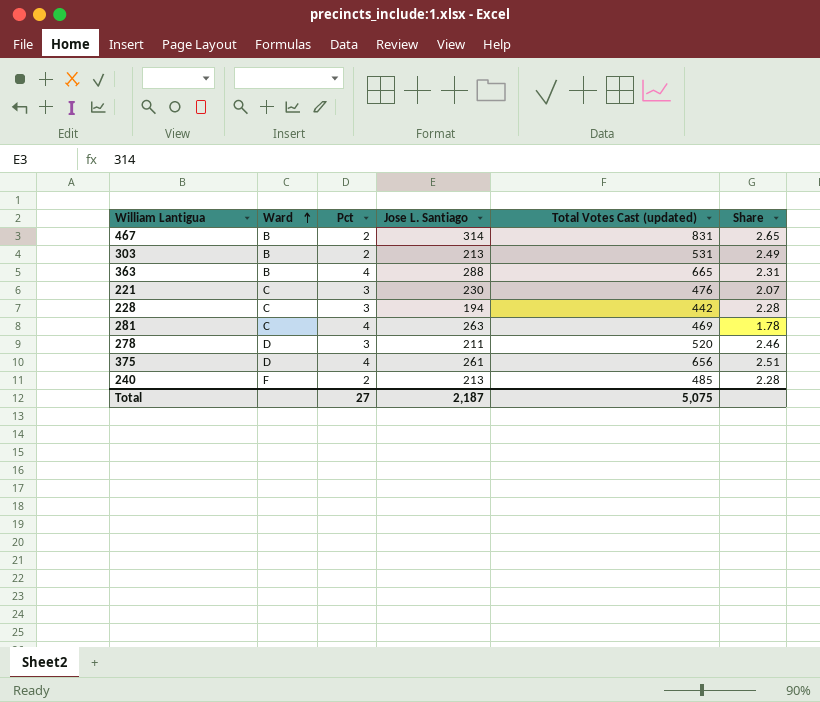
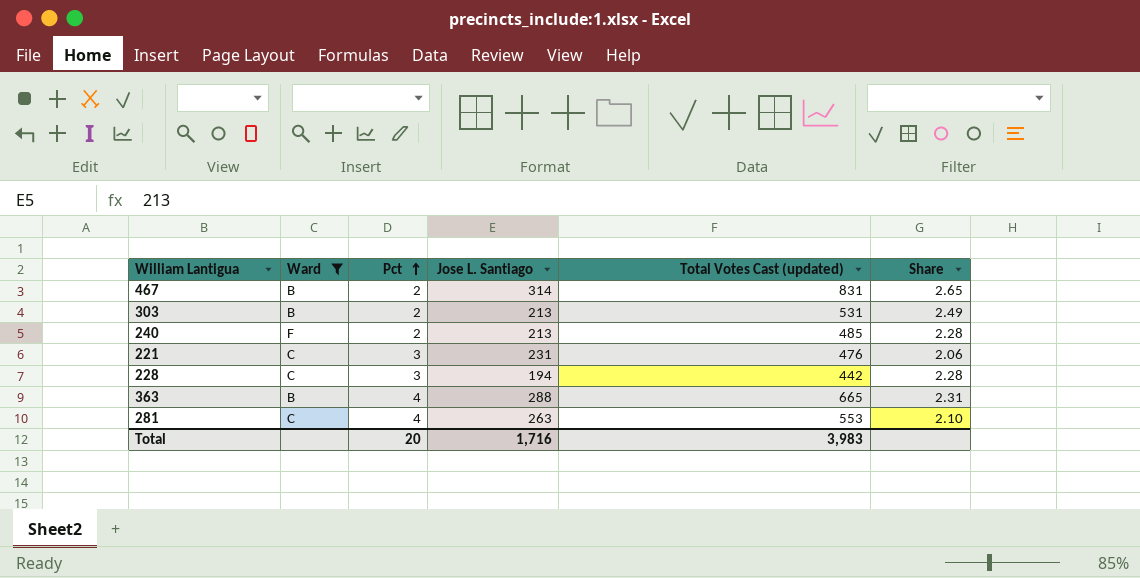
filter: none -> Ward != D
row order: Ward ascending -> Pct ascending
221 | Jose L. Santiago: 230 -> 231
221 | Share: 2.07 -> 2.06
281 | Total Votes Cast (updated): 469 -> 553
281 | Share: 1.78 -> 2.10
Total | Pct: 27 -> 20
Total | Jose L. Santiago: 2,187 -> 1,716
Total | Total Votes Cast (updated): 5,075 -> 3,983

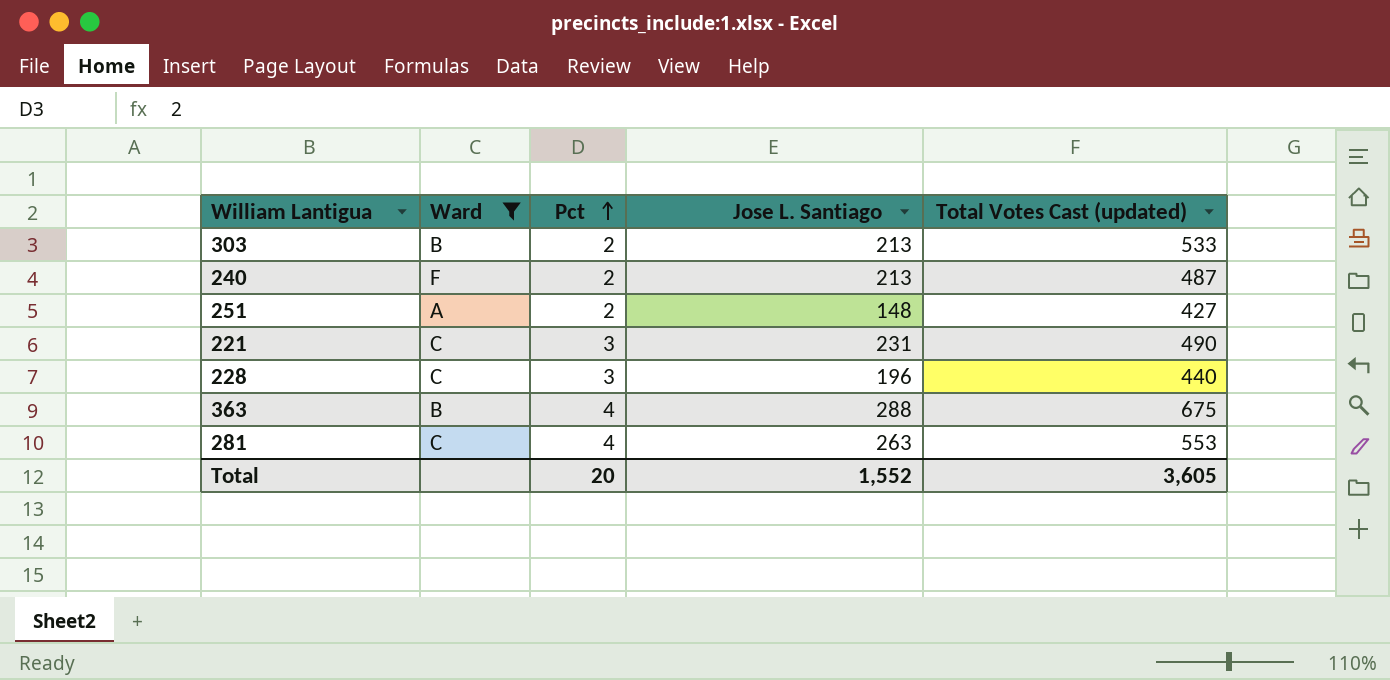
column Share | formula: [Total Votes Cast (updated)] / [Jose L. Santiago] -> none
row 467: B | 2 | 314 | 831 | 2.65 -> none
303 | Total Votes Cast (updated): 531 -> 533
240 | Total Votes Cast (updated): 485 -> 487
row 251: none -> A | 2 | 148 | 427
221 | Total Votes Cast (updated): 476 -> 490
228 | Jose L. Santiago: 194 -> 196
228 | Total Votes Cast (updated): 442 -> 440
363 | Total Votes Cast (updated): 665 -> 675
Total | Jose L. Santiago: 1,716 -> 1,552
Total | Total Votes Cast (updated): 3,983 -> 3,605

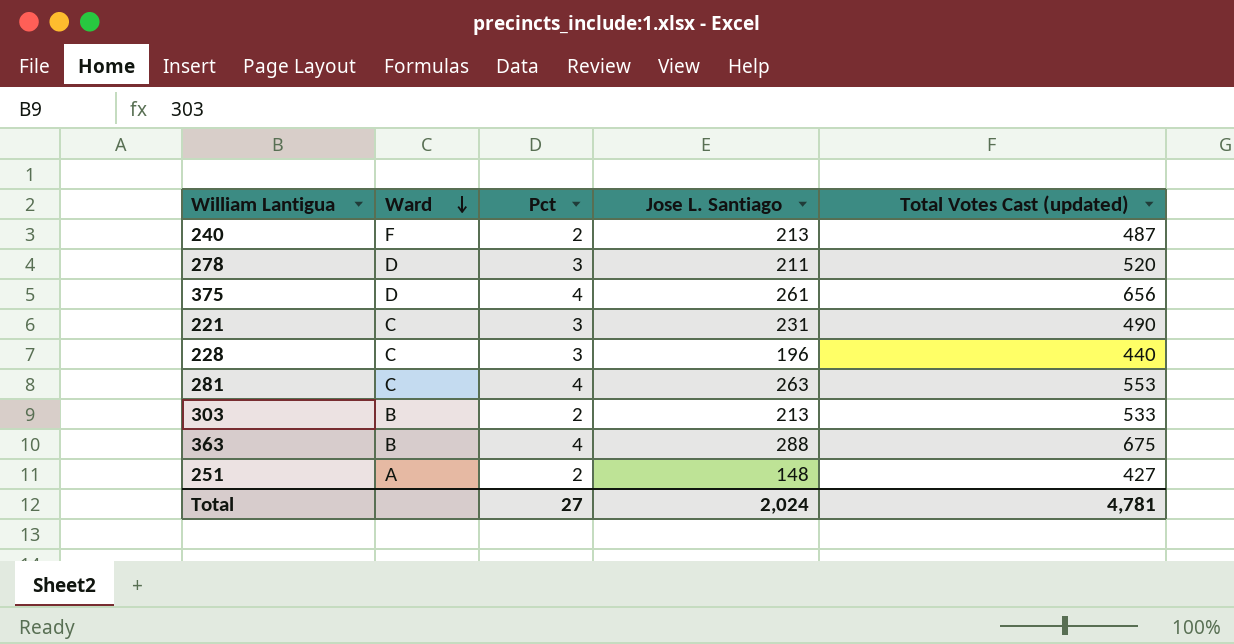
filter: Ward != D -> none
row order: Pct ascending -> Ward descending
Total | Pct: 20 -> 27
Total | Jose L. Santiago: 1,552 -> 2,024
Total | Total Votes Cast (updated): 3,605 -> 4,781

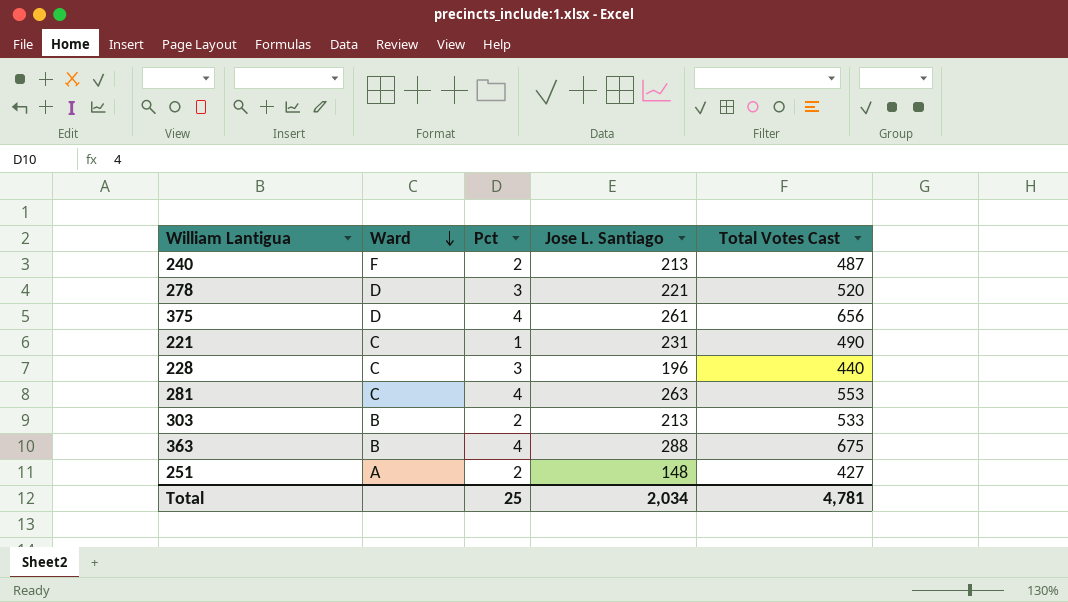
column name: Total Votes Cast (updated) -> Total Votes Cast
278 | Jose L. Santiago: 211 -> 221
221 | Pct: 3 -> 1
Total | Pct: 27 -> 25
Total | Jose L. Santiago: 2,024 -> 2,034

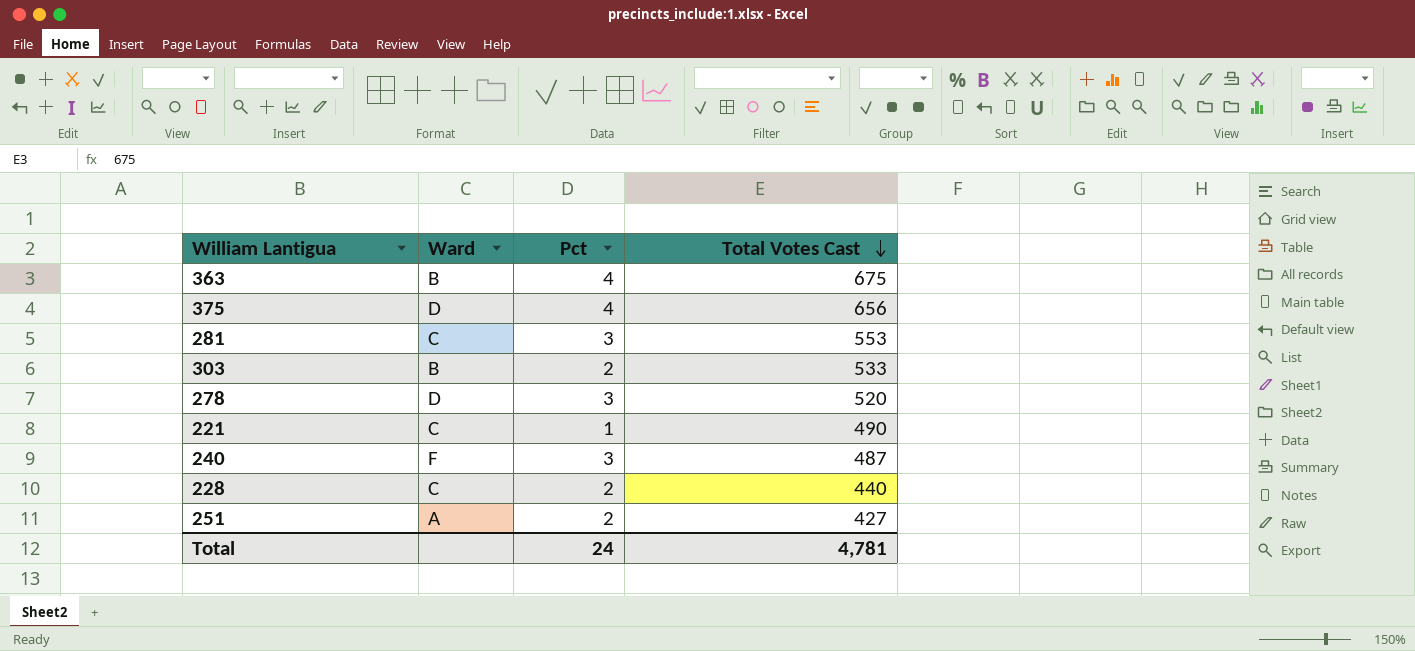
row order: Ward descending -> Total Votes Cast descending
column Jose L. Santiago | position: 4 -> none
281 | Pct: 4 -> 3
240 | Pct: 2 -> 3
228 | Pct: 3 -> 2
Total | Pct: 25 -> 24

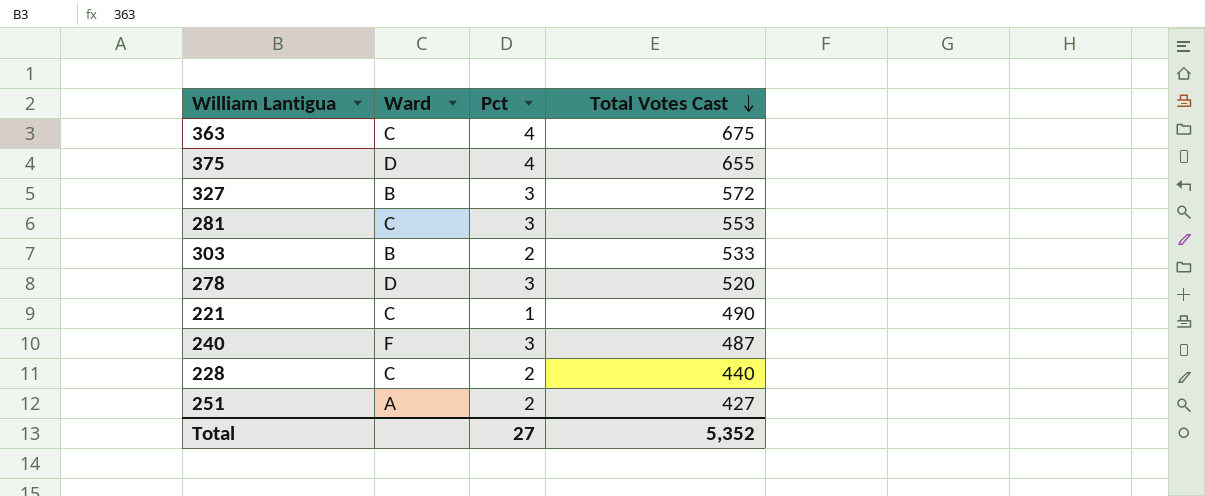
363 | Ward: B -> C
375 | Total Votes Cast: 656 -> 655
row 327: none -> B | 3 | 572
Total | Pct: 24 -> 27
Total | Total Votes Cast: 4,781 -> 5,352

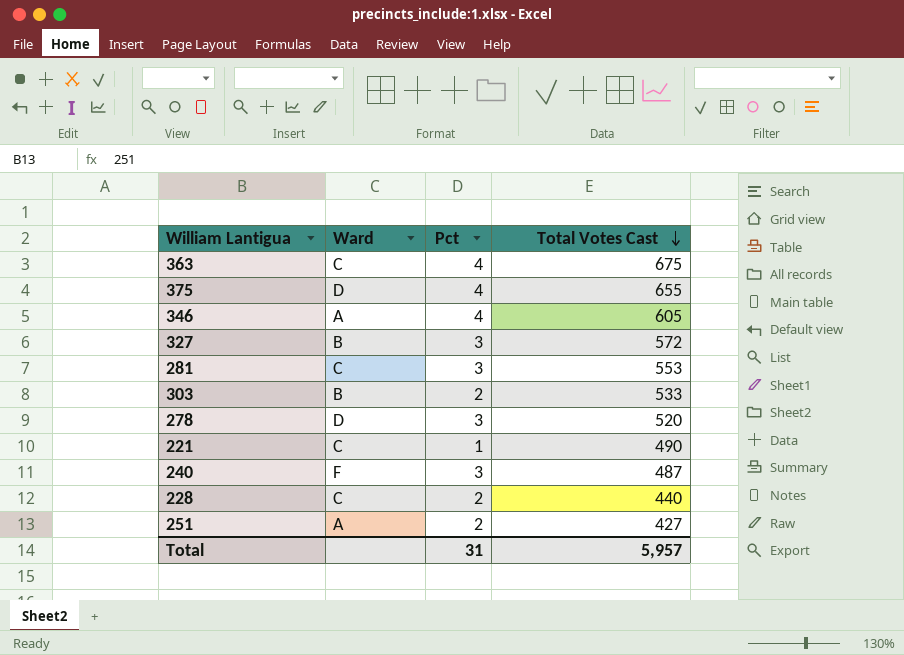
row 346: none -> A | 4 | 605
Total | Pct: 27 -> 31
Total | Total Votes Cast: 5,352 -> 5,957

